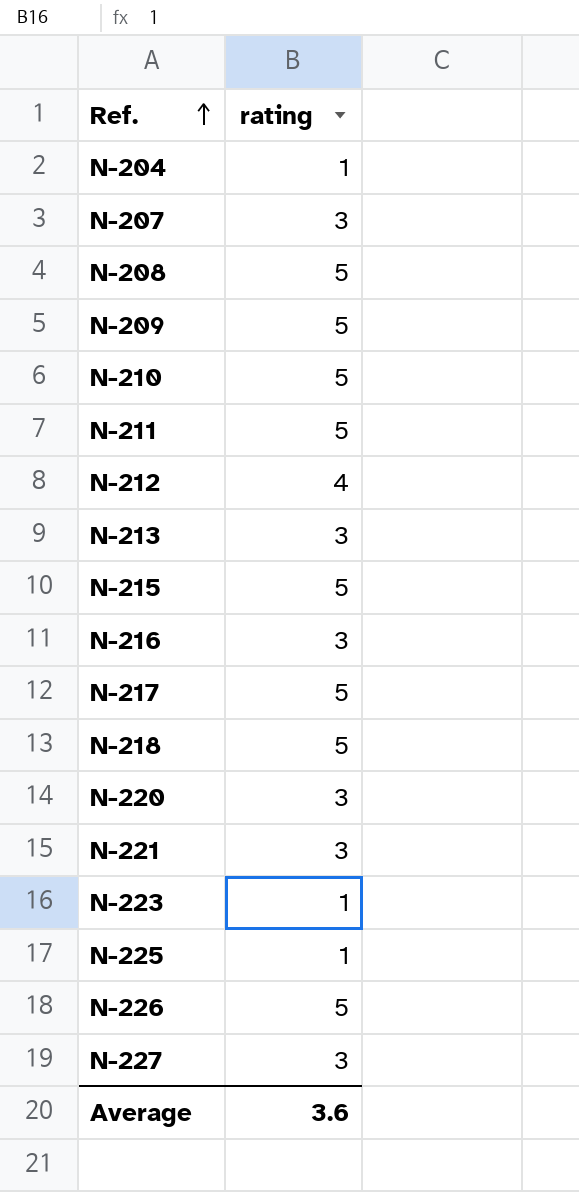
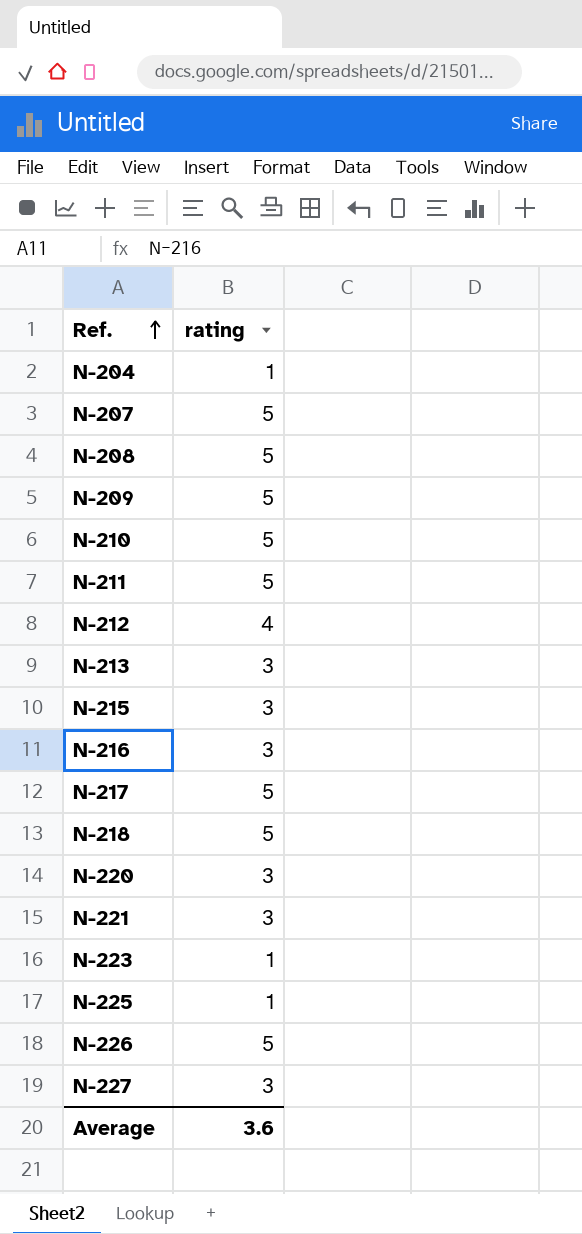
N-207 | rating: 3 -> 5
N-215 | rating: 5 -> 3

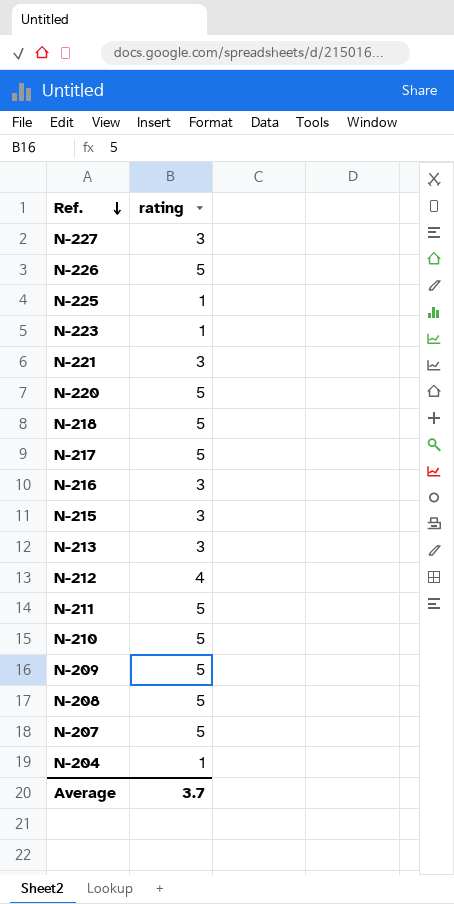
row order: Ref. ascending -> Ref. descending
N-220 | rating: 3 -> 5
Average | rating: 3.6 -> 3.7

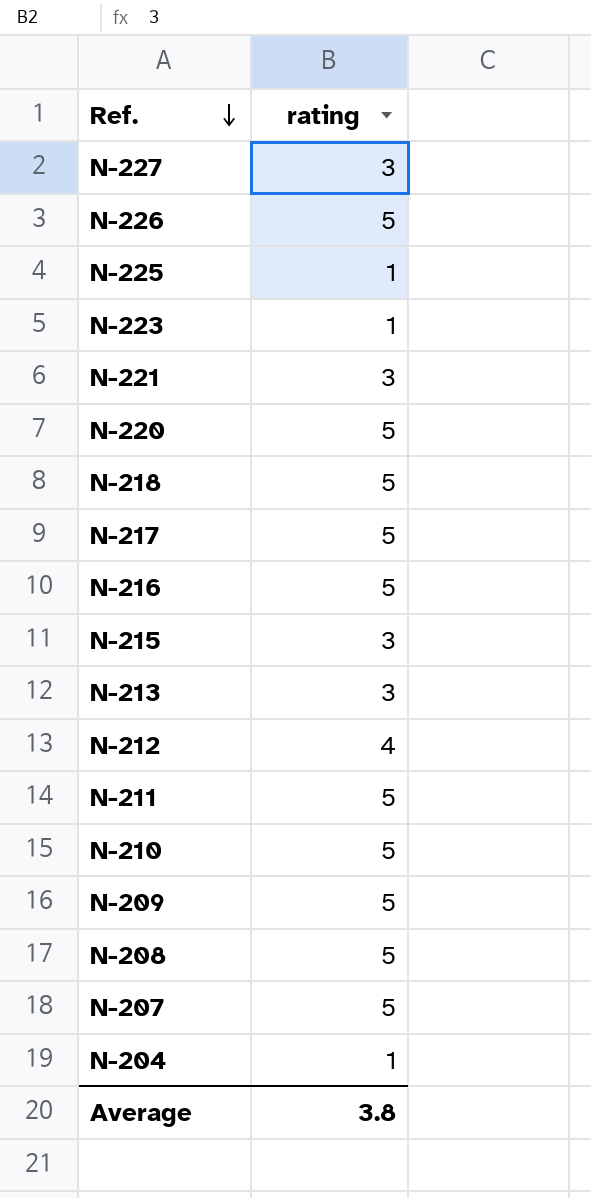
N-216 | rating: 3 -> 5
Average | rating: 3.7 -> 3.8

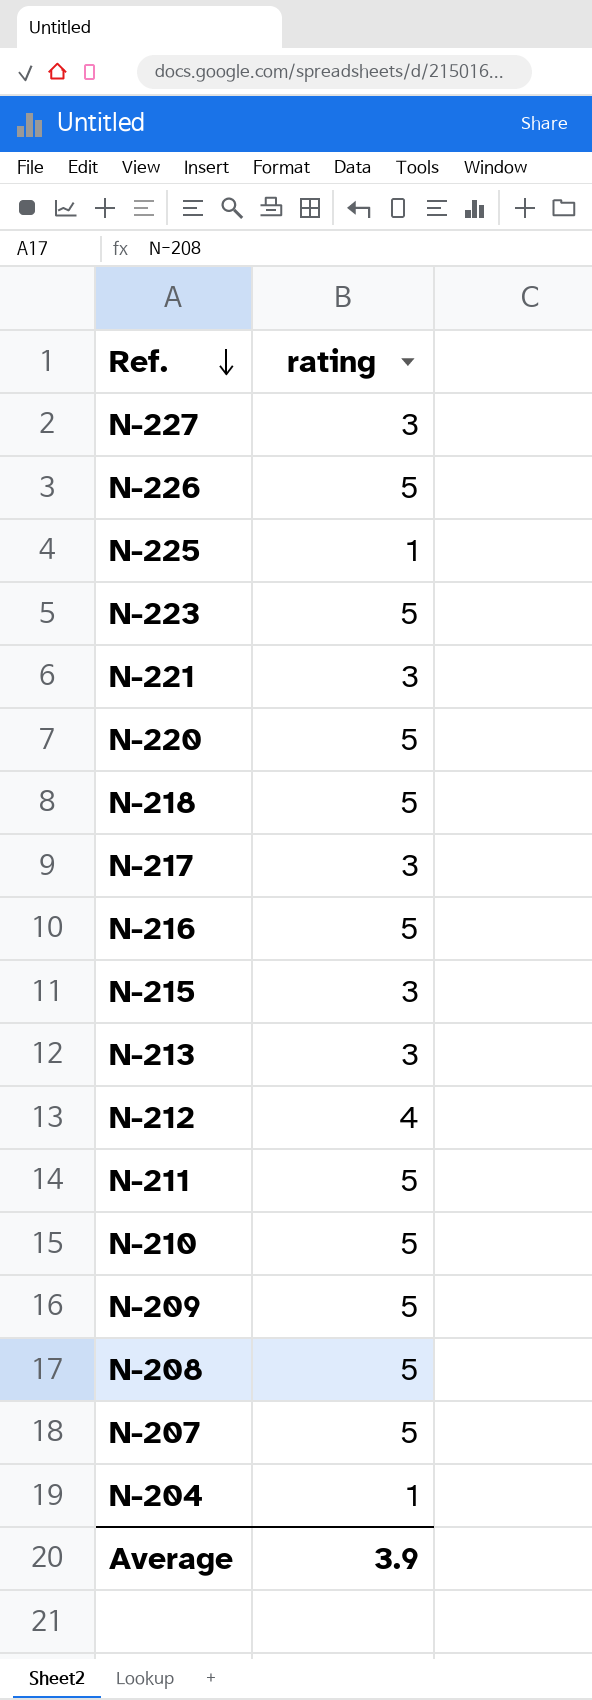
N-223 | rating: 1 -> 5
N-217 | rating: 5 -> 3
Average | rating: 3.8 -> 3.9

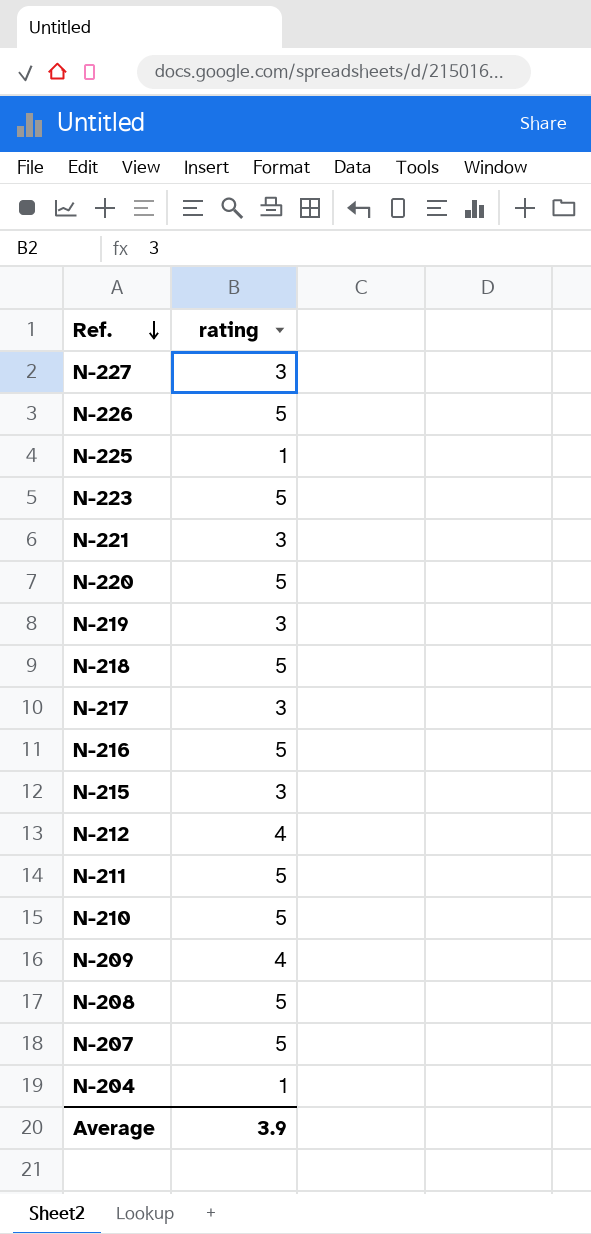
row N-213: 3 -> none
row N-219: none -> 3
N-209 | rating: 5 -> 4

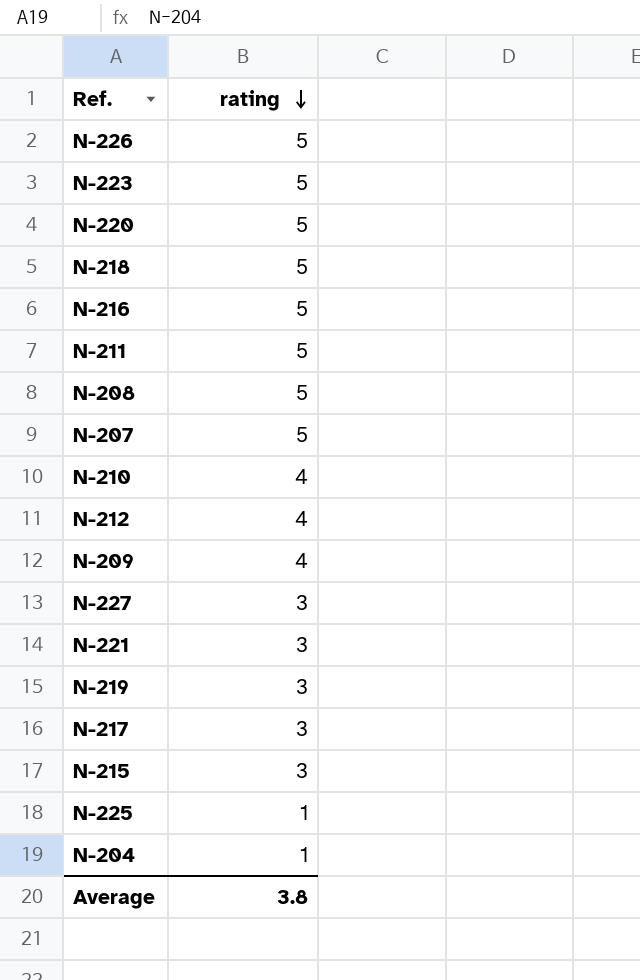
row order: Ref. descending -> rating descending
N-210 | rating: 5 -> 4
Average | rating: 3.9 -> 3.8

